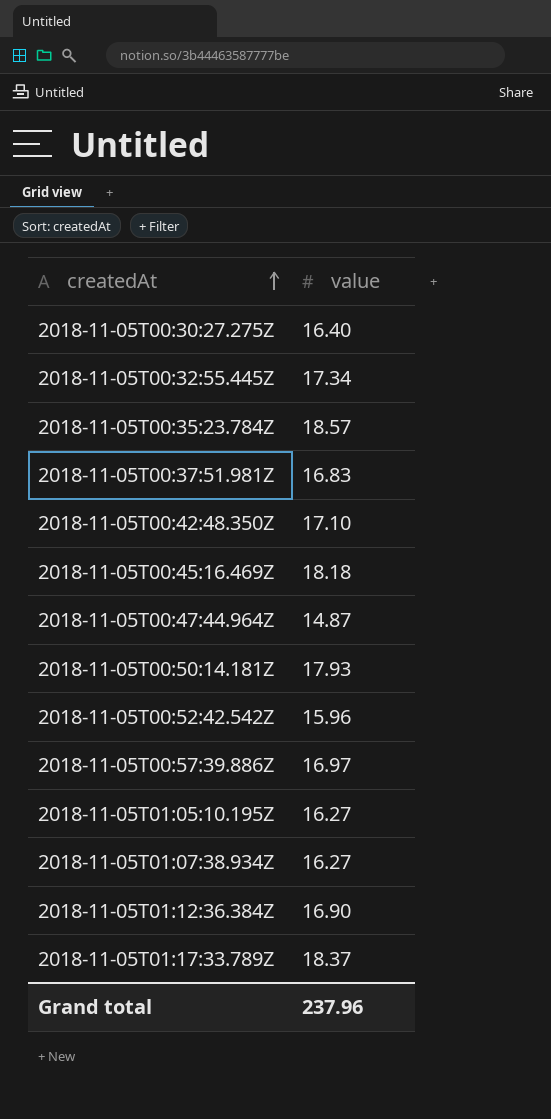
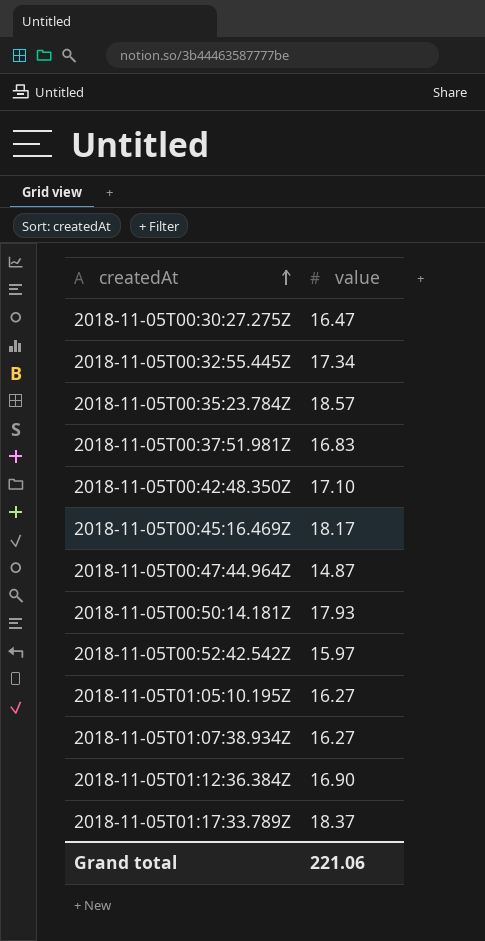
row 2018-11-05T00:57:39.886Z: 16.97 -> none
2018-11-05T00:30:27.275Z | value: 16.40 -> 16.47
2018-11-05T00:45:16.469Z | value: 18.18 -> 18.17
2018-11-05T00:52:42.542Z | value: 15.96 -> 15.97
Grand total | value: 237.96 -> 221.06

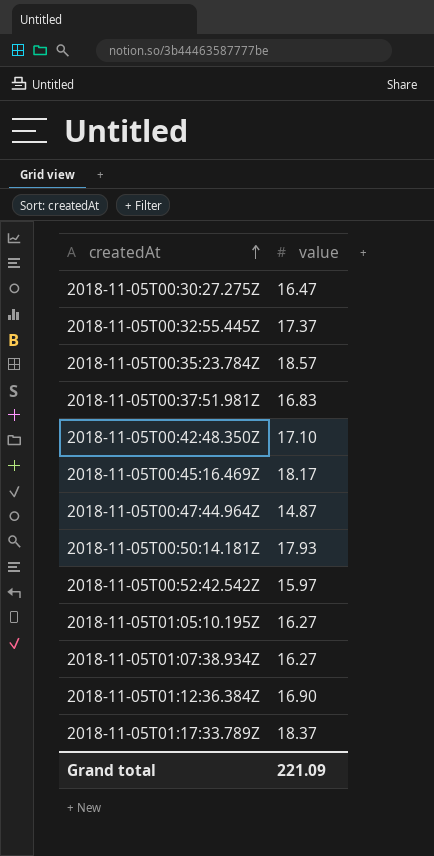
2018-11-05T00:32:55.445Z | value: 17.34 -> 17.37
Grand total | value: 221.06 -> 221.09

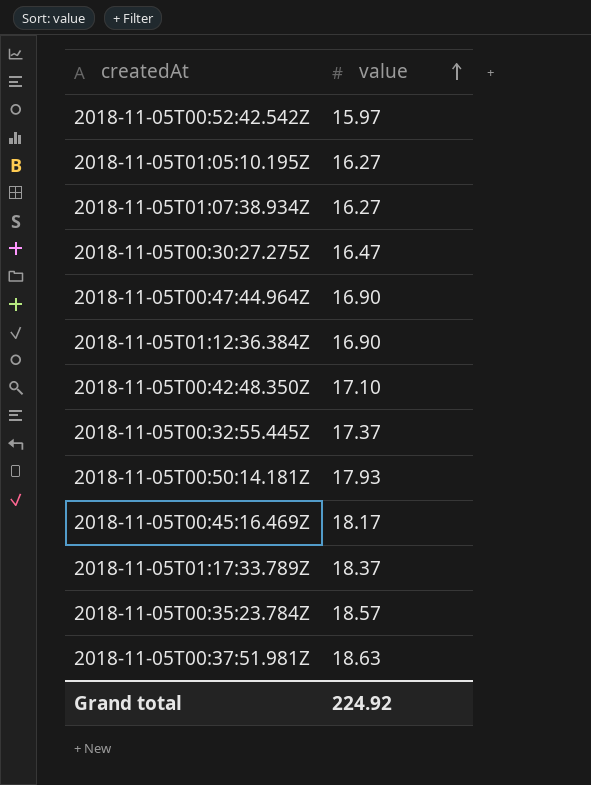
row order: createdAt ascending -> value ascending
2018-11-05T00:47:44.964Z | value: 14.87 -> 16.90
2018-11-05T00:37:51.981Z | value: 16.83 -> 18.63
Grand total | value: 221.09 -> 224.92

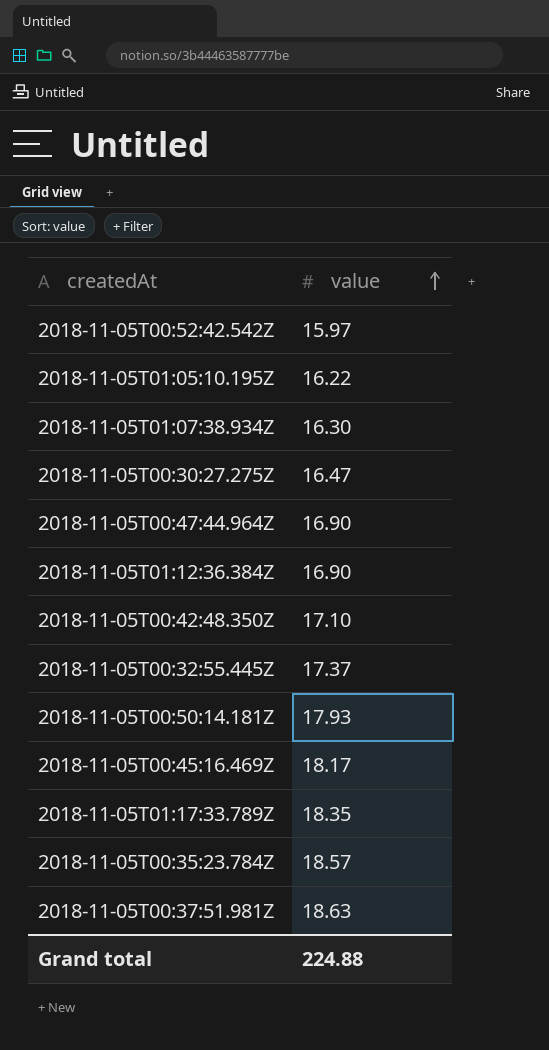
2018-11-05T01:05:10.195Z | value: 16.27 -> 16.22
2018-11-05T01:07:38.934Z | value: 16.27 -> 16.30
2018-11-05T01:17:33.789Z | value: 18.37 -> 18.35
Grand total | value: 224.92 -> 224.88

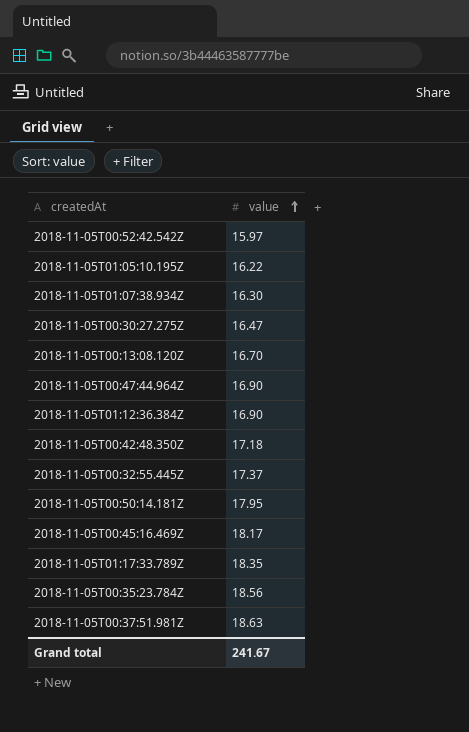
row 2018-11-05T00:13:08.120Z: none -> 16.70
2018-11-05T00:42:48.350Z | value: 17.10 -> 17.18
2018-11-05T00:50:14.181Z | value: 17.93 -> 17.95
2018-11-05T00:35:23.784Z | value: 18.57 -> 18.56
Grand total | value: 224.88 -> 241.67

